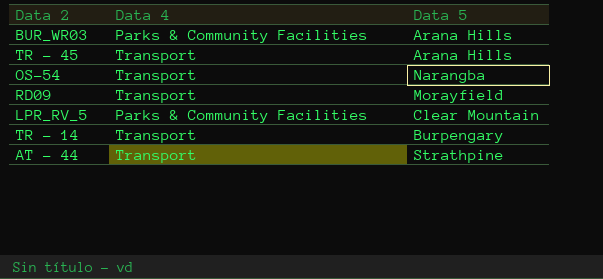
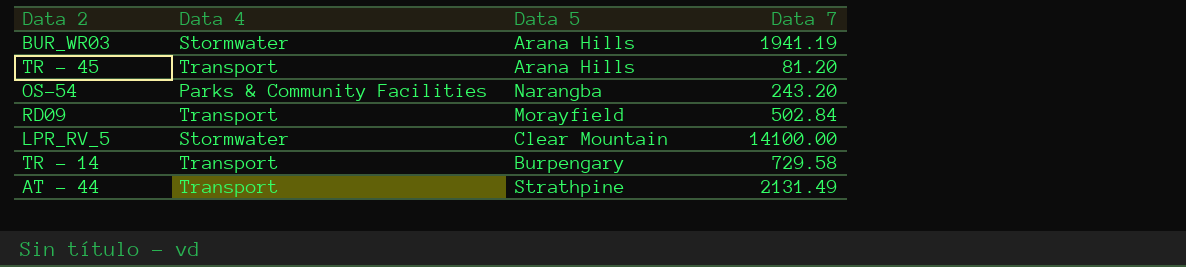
column Data 7 | position: none -> 4
BUR_WR03 | Data 4: Parks & Community Facilities -> Stormwater
OS-54 | Data 4: Transport -> Parks & Community Facilities
LPR_RV_5 | Data 4: Parks & Community Facilities -> Stormwater

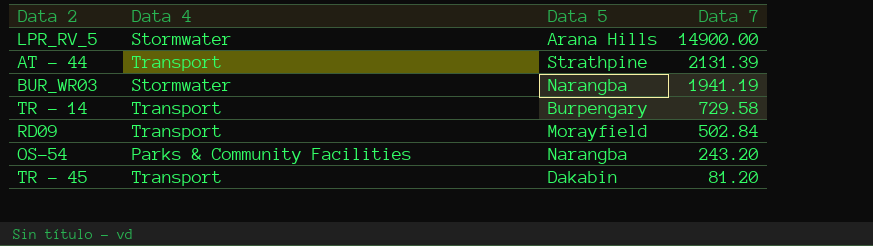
row order: none -> Data 7 descending
LPR_RV_5 | Data 5: Clear Mountain -> Arana Hills
LPR_RV_5 | Data 7: 14100.00 -> 14900.00
AT - 44 | Data 7: 2131.49 -> 2131.39
BUR_WR03 | Data 5: Arana Hills -> Narangba
TR - 45 | Data 5: Arana Hills -> Dakabin

